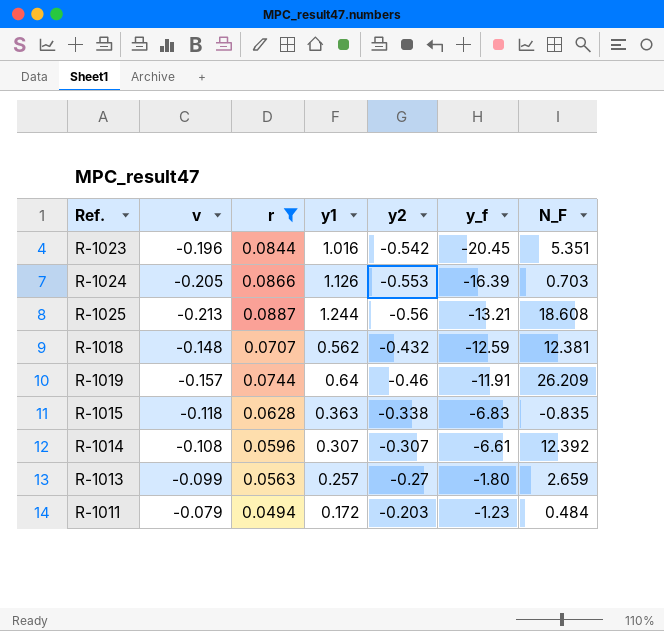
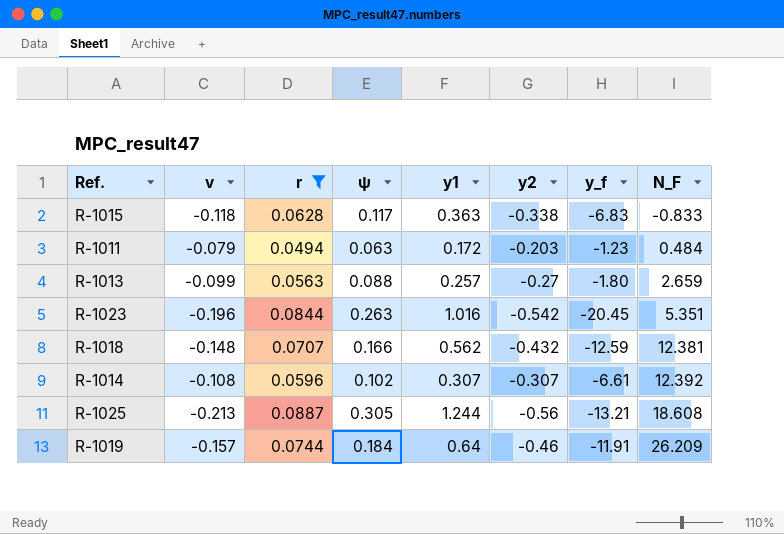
row order: y_f ascending -> N_F ascending
column ψ | position: none -> 4
row R-1024: -0.205 | 0.0866 | 1.126 | -0.553 | -16.39 | 0.703 -> none
R-1015 | N_F: -0.835 -> -0.833

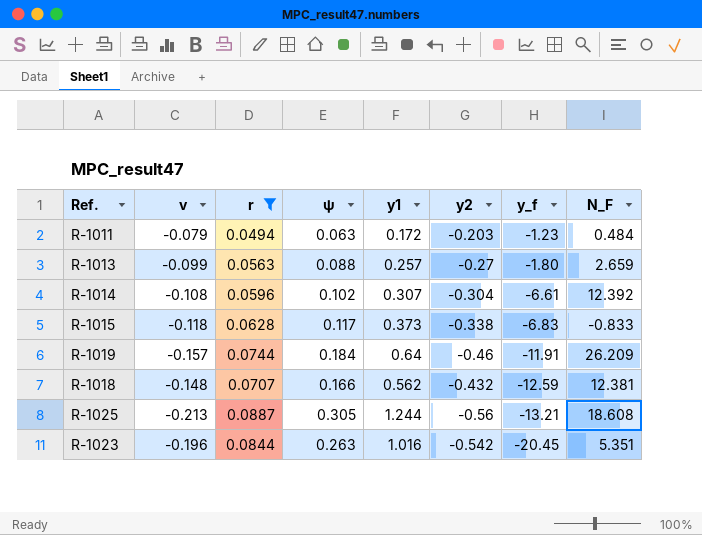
row order: N_F ascending -> y_f descending
R-1014 | y2: -0.307 -> -0.304
R-1015 | y1: 0.363 -> 0.373

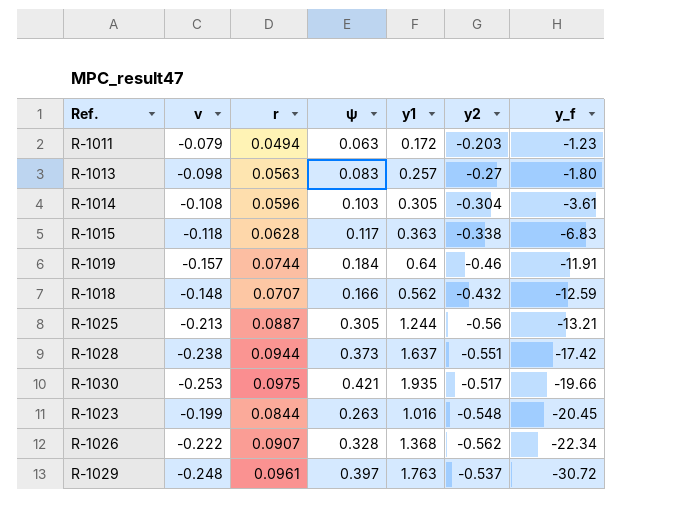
filter: r <= 0.0887 -> none
column N_F | position: 8 -> none
R-1013 | v: -0.099 -> -0.098
R-1013 | ψ: 0.088 -> 0.083
R-1014 | ψ: 0.102 -> 0.103
R-1014 | y1: 0.307 -> 0.305
R-1014 | y_f: -6.61 -> -3.61
R-1015 | y1: 0.373 -> 0.363
R-1023 | v: -0.196 -> -0.199
R-1023 | y2: -0.542 -> -0.548

